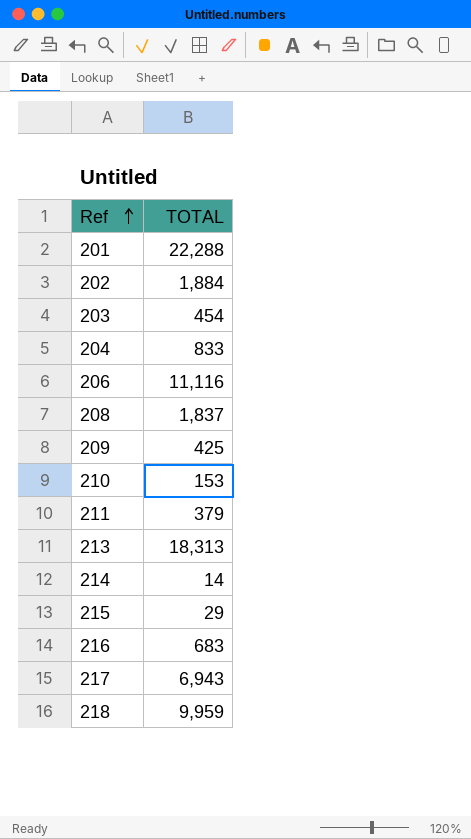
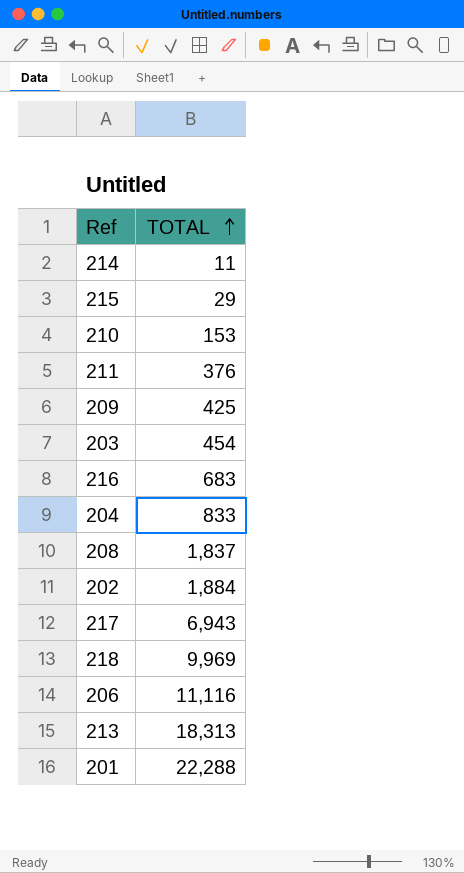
row order: Ref ascending -> TOTAL ascending
214 | TOTAL: 14 -> 11
211 | TOTAL: 379 -> 376
218 | TOTAL: 9,959 -> 9,969

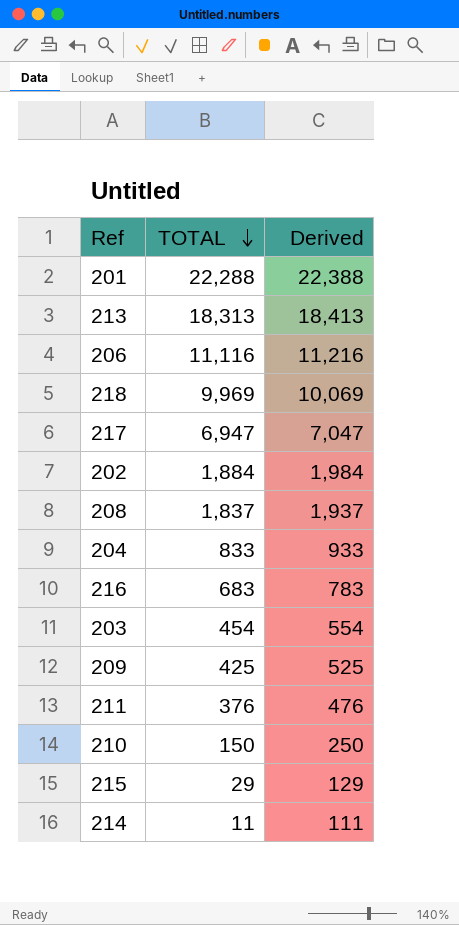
row order: TOTAL ascending -> TOTAL descending
column Derived | formula: none -> [TOTAL] + 100
217 | TOTAL: 6,943 -> 6,947
210 | TOTAL: 153 -> 150

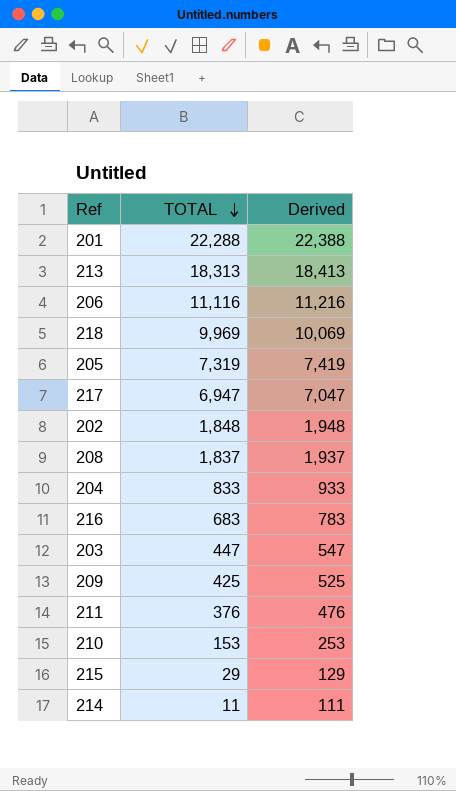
row 205: none -> 7,319 | 7,419
202 | TOTAL: 1,884 -> 1,848
202 | Derived: 1,984 -> 1,948
203 | TOTAL: 454 -> 447
203 | Derived: 554 -> 547
210 | TOTAL: 150 -> 153
210 | Derived: 250 -> 253

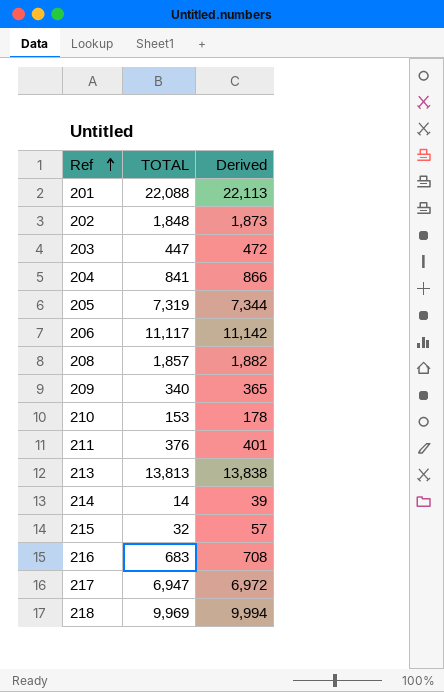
row order: TOTAL descending -> Ref ascending
column Derived | formula: [TOTAL] + 100 -> [TOTAL] + 25
201 | TOTAL: 22,288 -> 22,088
204 | TOTAL: 833 -> 841
206 | TOTAL: 11,116 -> 11,117
208 | TOTAL: 1,837 -> 1,857
209 | TOTAL: 425 -> 340
213 | TOTAL: 18,313 -> 13,813
214 | TOTAL: 11 -> 14
215 | TOTAL: 29 -> 32

